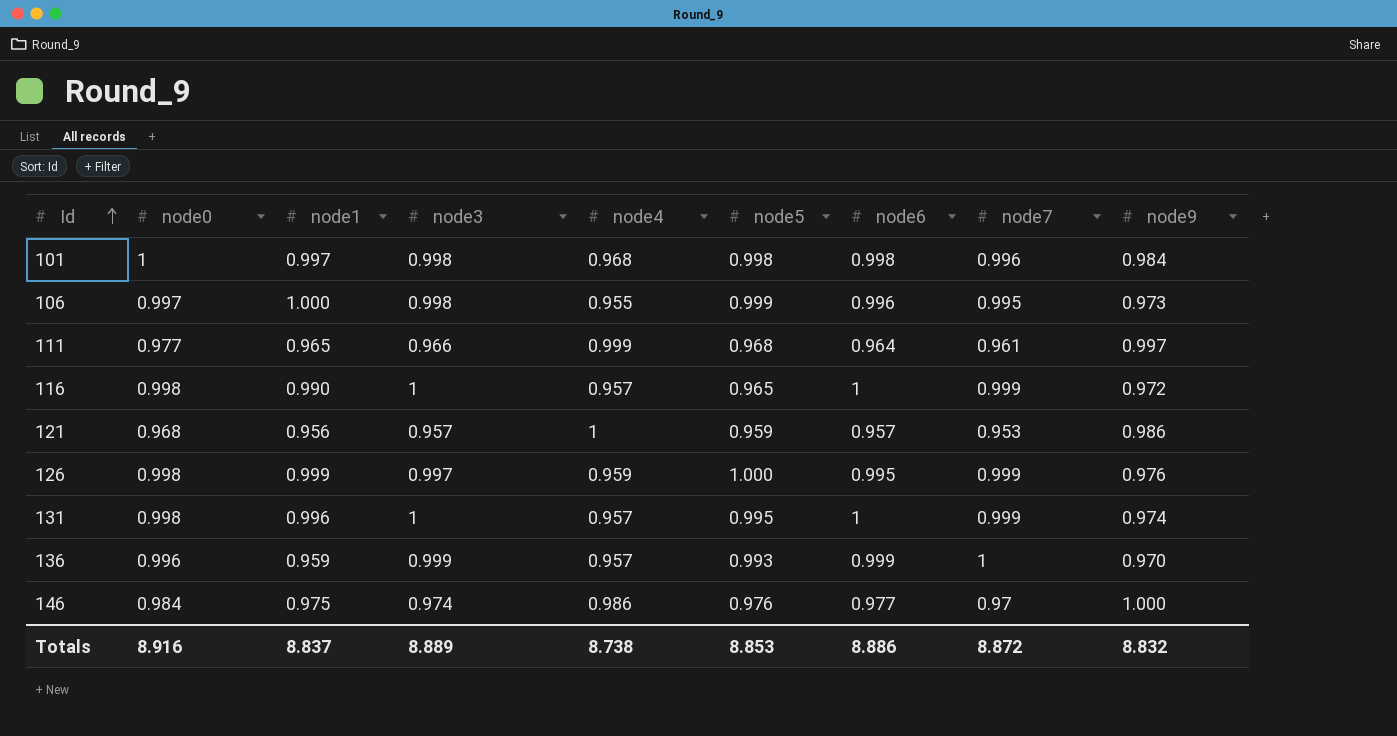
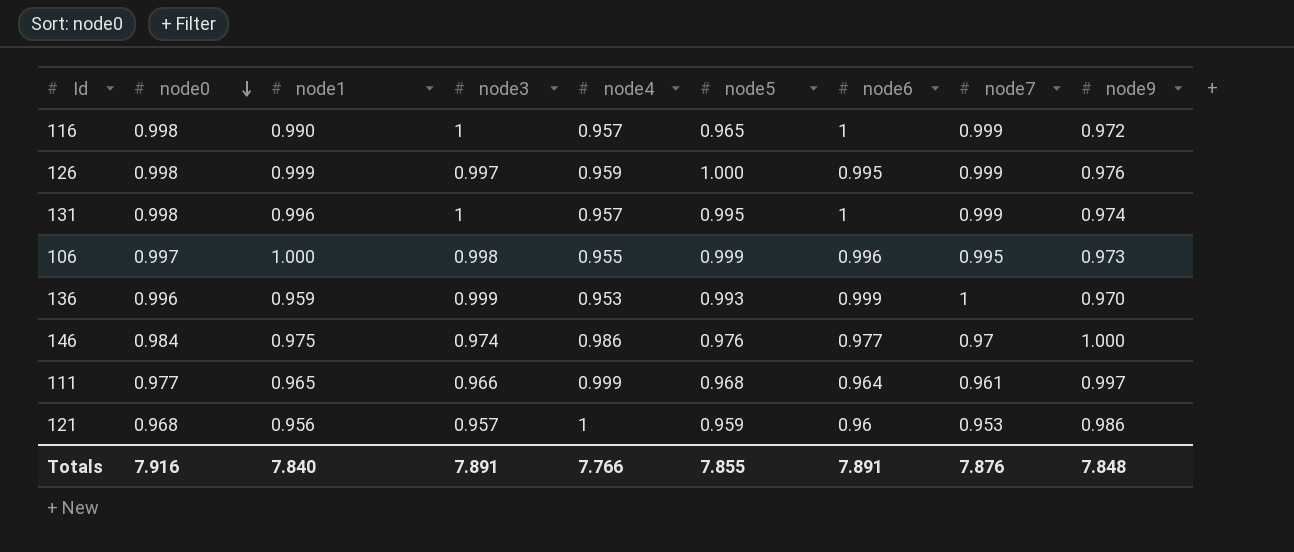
row order: Id ascending -> node0 descending
row 101: 1 | 0.997 | 0.998 | 0.968 | 0.998 | 0.998 | 0.996 | 0.984 -> none
136 | node4: 0.957 -> 0.953
121 | node6: 0.957 -> 0.96
Totals | node0: 8.916 -> 7.916
Totals | node1: 8.837 -> 7.840
Totals | node3: 8.889 -> 7.891
Totals | node4: 8.738 -> 7.766
Totals | node5: 8.853 -> 7.855
Totals | node6: 8.886 -> 7.891
Totals | node7: 8.872 -> 7.876
Totals | node9: 8.832 -> 7.848

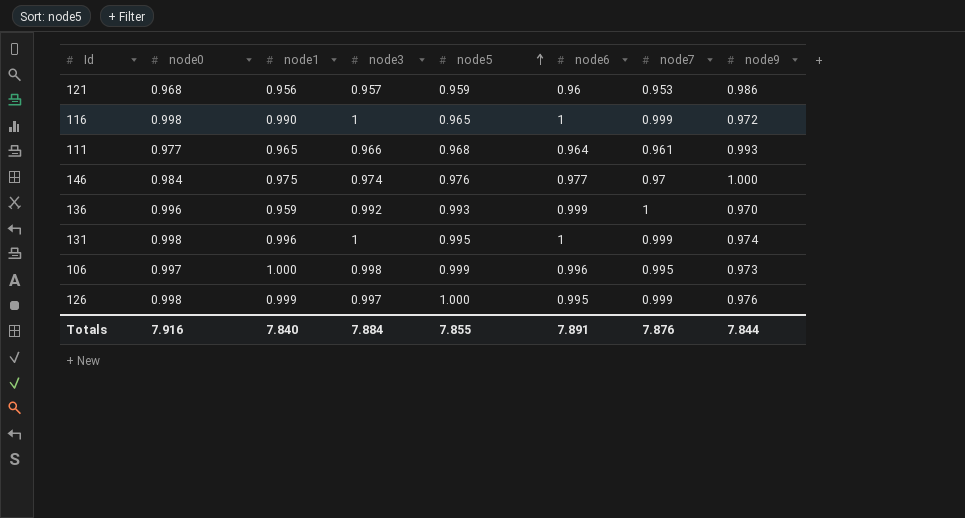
row order: node0 descending -> node5 ascending
column node4 | position: 5 -> none
111 | node9: 0.997 -> 0.993
136 | node3: 0.999 -> 0.992
Totals | node3: 7.891 -> 7.884
Totals | node9: 7.848 -> 7.844

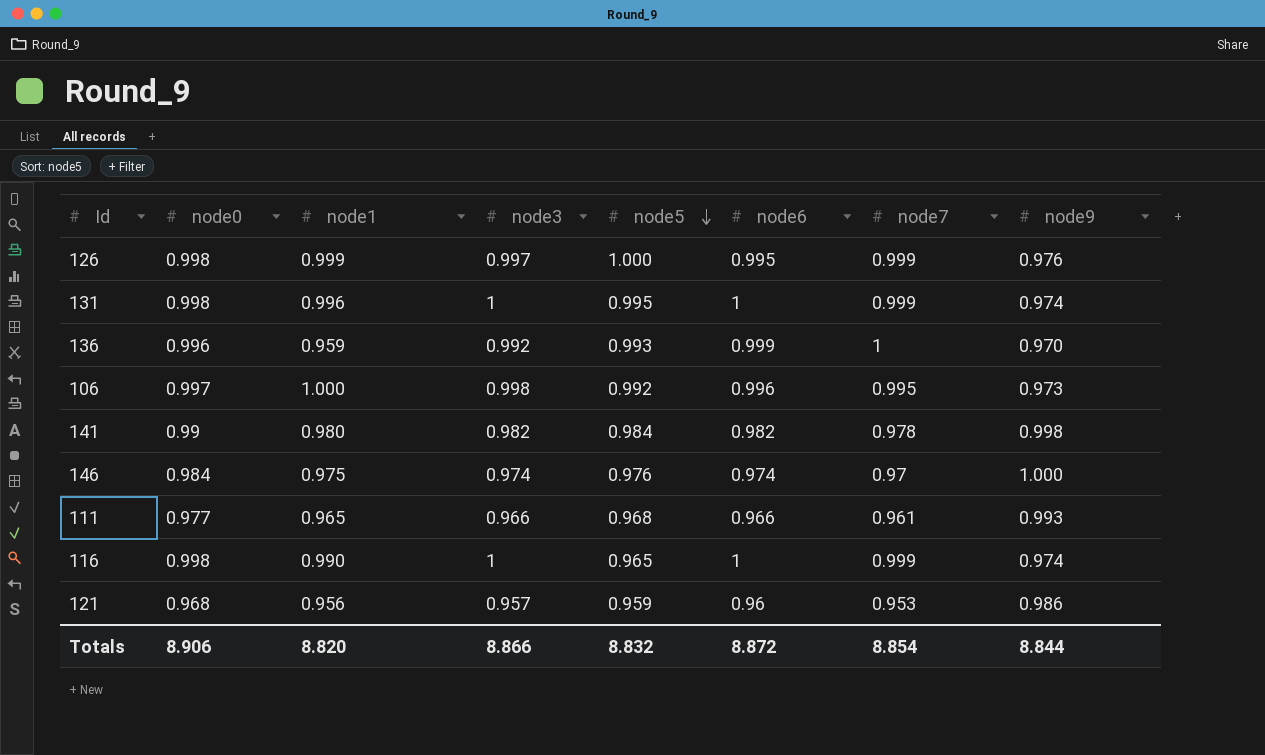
row order: node5 ascending -> node5 descending
106 | node5: 0.999 -> 0.992
row 141: none -> 0.99 | 0.980 | 0.982 | 0.984 | 0.982 | 0.978 | 0.998
146 | node6: 0.977 -> 0.974
111 | node6: 0.964 -> 0.966
116 | node9: 0.972 -> 0.974
Totals | node0: 7.916 -> 8.906
Totals | node1: 7.840 -> 8.820
Totals | node3: 7.884 -> 8.866
Totals | node5: 7.855 -> 8.832
Totals | node6: 7.891 -> 8.872
Totals | node7: 7.876 -> 8.854
Totals | node9: 7.844 -> 8.844

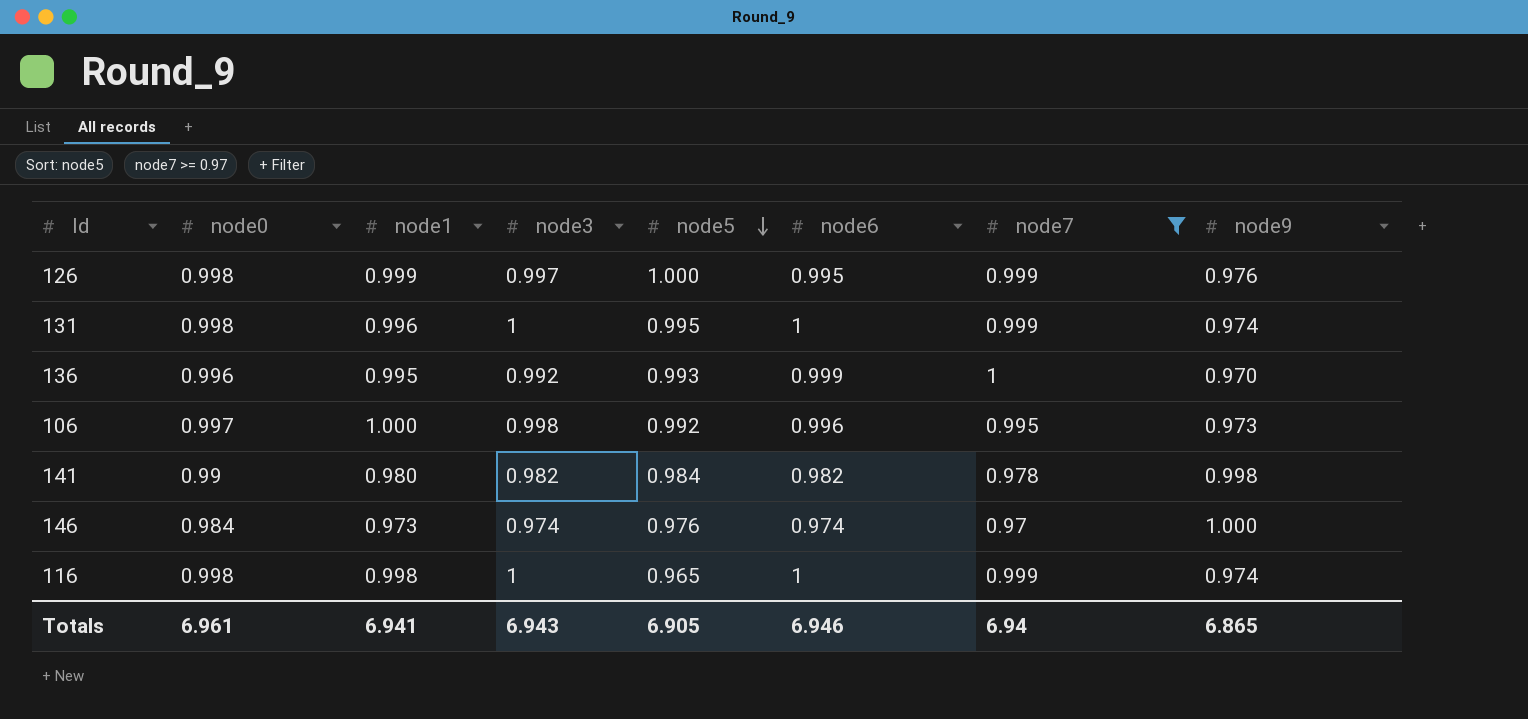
filter: none -> node7 >= 0.97
136 | node1: 0.959 -> 0.995
146 | node1: 0.975 -> 0.973
116 | node1: 0.990 -> 0.998
Totals | node0: 8.906 -> 6.961
Totals | node1: 8.820 -> 6.941
Totals | node3: 8.866 -> 6.943
Totals | node5: 8.832 -> 6.905
Totals | node6: 8.872 -> 6.946
Totals | node7: 8.854 -> 6.94
Totals | node9: 8.844 -> 6.865

